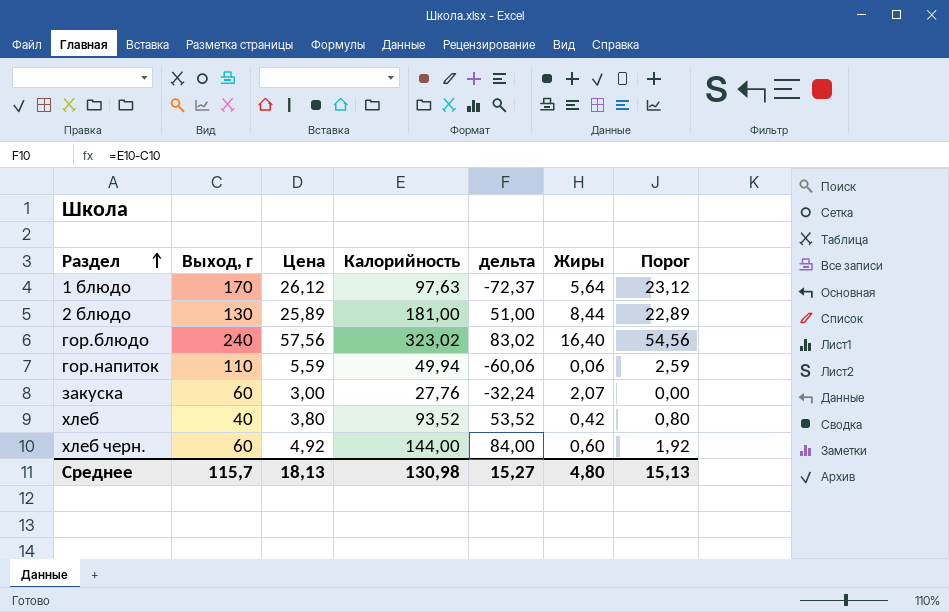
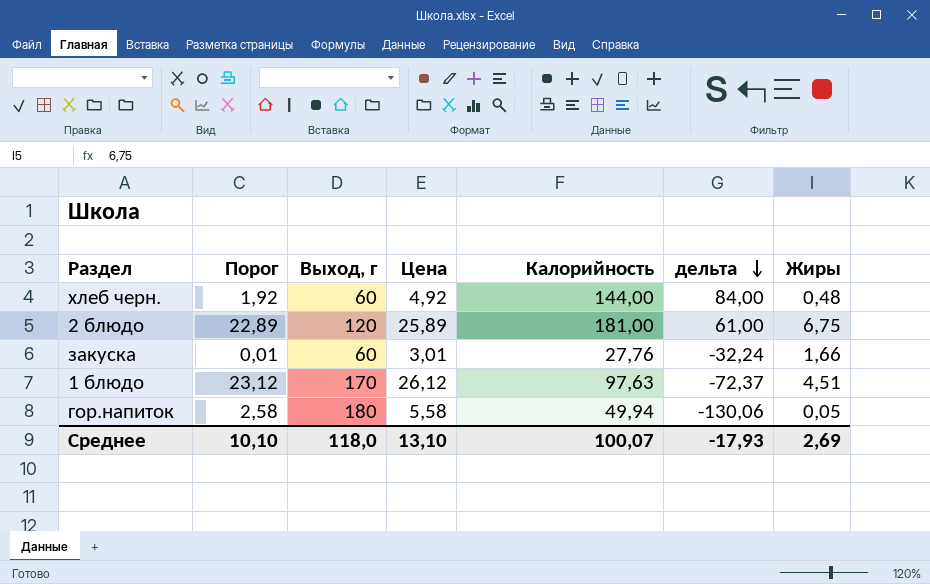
row order: Раздел ascending -> дельта descending
column Порог | position: 7 -> 2
row гор.блюдо: 240 | 57,56 | 323,02 | 83,02 | 16,40 | 54,56 -> none
row хлеб: 40 | 3,80 | 93,52 | 53,52 | 0,42 | 0,80 -> none
хлеб черн. | Жиры: 0,60 -> 0,48
2 блюдо | Выход, г: 130 -> 120
2 блюдо | дельта: 51,00 -> 61,00
2 блюдо | Жиры: 8,44 -> 6,75
закуска | Порог: 0,00 -> 0,01
закуска | Цена: 3,00 -> 3,01
закуска | Жиры: 2,07 -> 1,66
1 блюдо | Жиры: 5,64 -> 4,51
гор.напиток | Порог: 2,59 -> 2,58
гор.напиток | Выход, г: 110 -> 180
гор.напиток | Цена: 5,59 -> 5,58
гор.напиток | дельта: -60,06 -> -130,06
гор.напиток | Жиры: 0,06 -> 0,05
Среднее | Порог: 15,13 -> 10,10
Среднее | Выход, г: 115,7 -> 118,0
Среднее | Цена: 18,13 -> 13,10
Среднее | Калорийность: 130,98 -> 100,07
Среднее | дельта: 15,27 -> -17,93
Среднее | Жиры: 4,80 -> 2,69

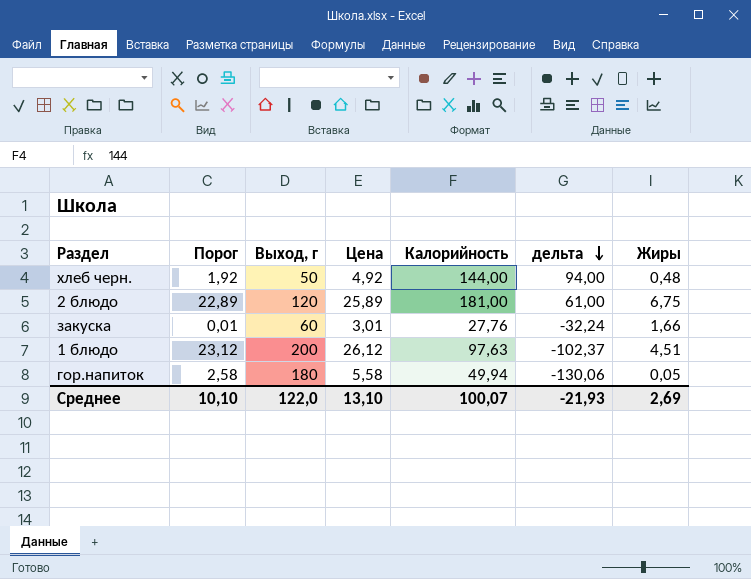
хлеб черн. | Выход, г: 60 -> 50
хлеб черн. | дельта: 84,00 -> 94,00
1 блюдо | Выход, г: 170 -> 200
1 блюдо | дельта: -72,37 -> -102,37
Среднее | Выход, г: 118,0 -> 122,0
Среднее | дельта: -17,93 -> -21,93

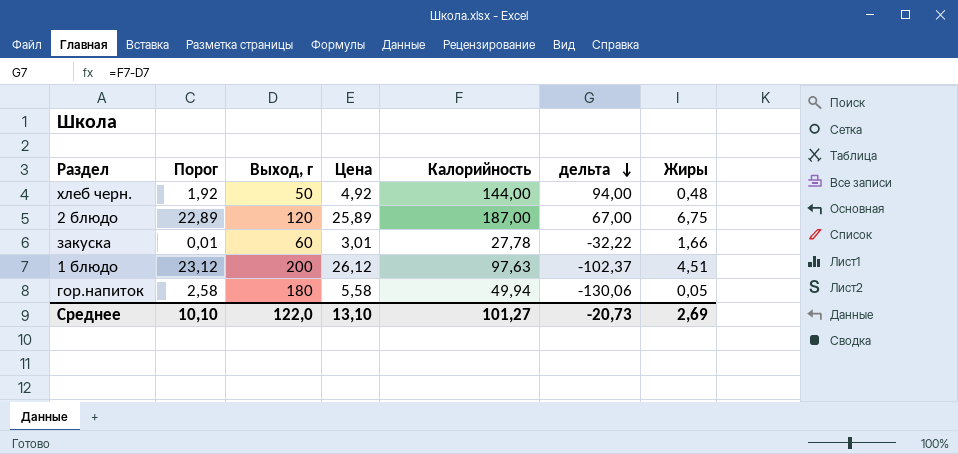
2 блюдо | Калорийность: 181,00 -> 187,00
2 блюдо | дельта: 61,00 -> 67,00
закуска | Калорийность: 27,76 -> 27,78
закуска | дельта: -32,24 -> -32,22
Среднее | Калорийность: 100,07 -> 101,27
Среднее | дельта: -21,93 -> -20,73

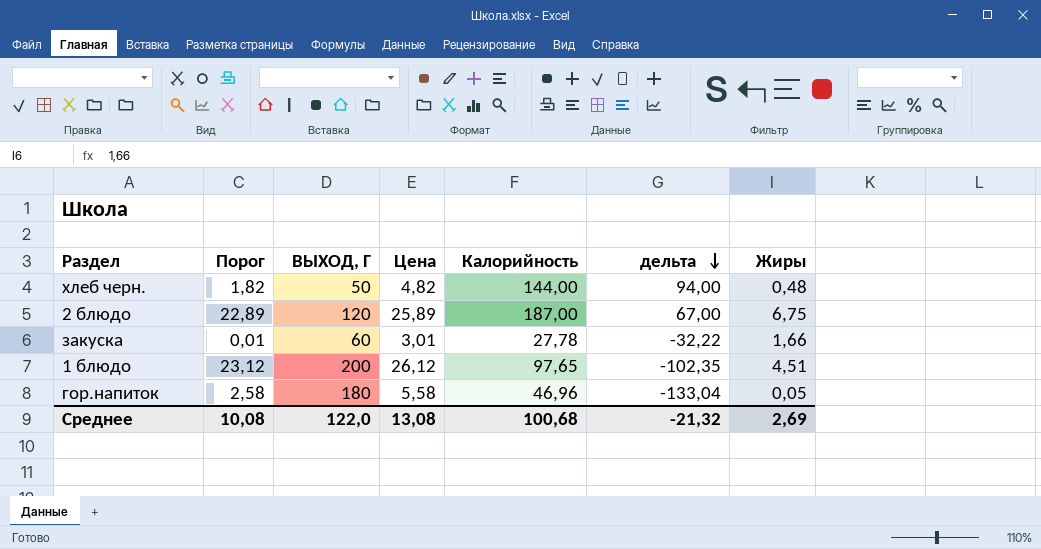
column name: Выход, г -> ВЫХОД, Г
хлеб черн. | Порог: 1,92 -> 1,82
хлеб черн. | Цена: 4,92 -> 4,82
1 блюдо | Калорийность: 97,63 -> 97,65
1 блюдо | дельта: -102,37 -> -102,35
гор.напиток | Калорийность: 49,94 -> 46,96
гор.напиток | дельта: -130,06 -> -133,04
Среднее | Порог: 10,10 -> 10,08
Среднее | Цена: 13,10 -> 13,08
Среднее | Калорийность: 101,27 -> 100,68
Среднее | дельта: -20,73 -> -21,32

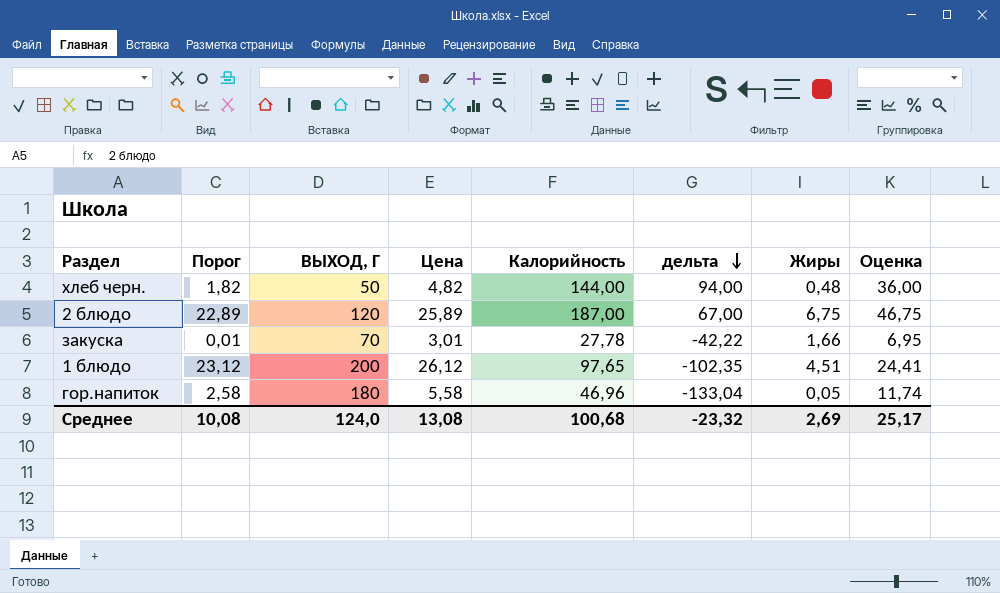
column Оценка | formula: none -> [Калорийность] * 0,25
закуска | ВЫХОД, Г: 60 -> 70
закуска | дельта: -32,22 -> -42,22
Среднее | ВЫХОД, Г: 122,0 -> 124,0
Среднее | дельта: -21,32 -> -23,32

